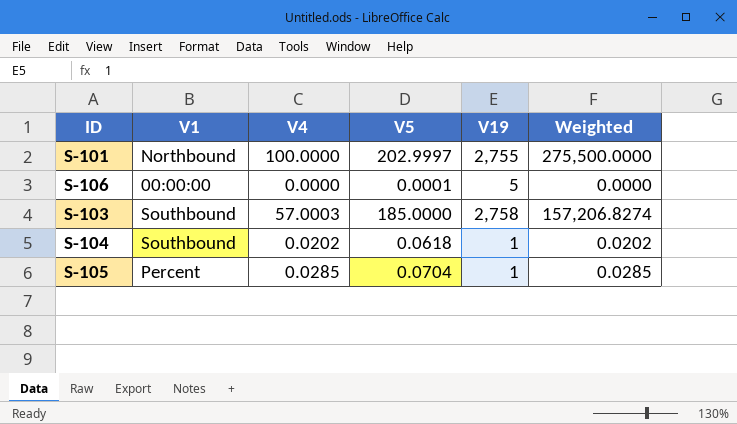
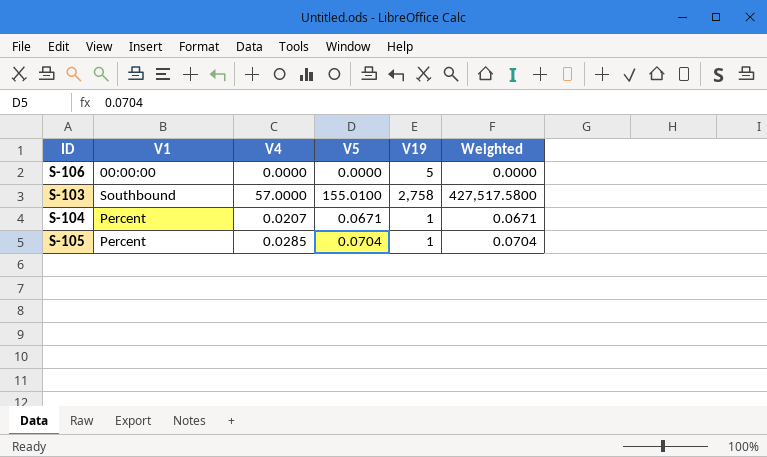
column Weighted | formula: [V4] * [V19] -> [V5] * [V19]
row S-101: Northbound | 100.0000 | 202.9997 | 2,755 | 275,500.0000 -> none
S-106 | V5: 0.0001 -> 0.0000
S-103 | V4: 57.0003 -> 57.0000
S-103 | V5: 185.0000 -> 155.0100
S-104 | V1: Southbound -> Percent
S-104 | V4: 0.0202 -> 0.0207
S-104 | V5: 0.0618 -> 0.0671

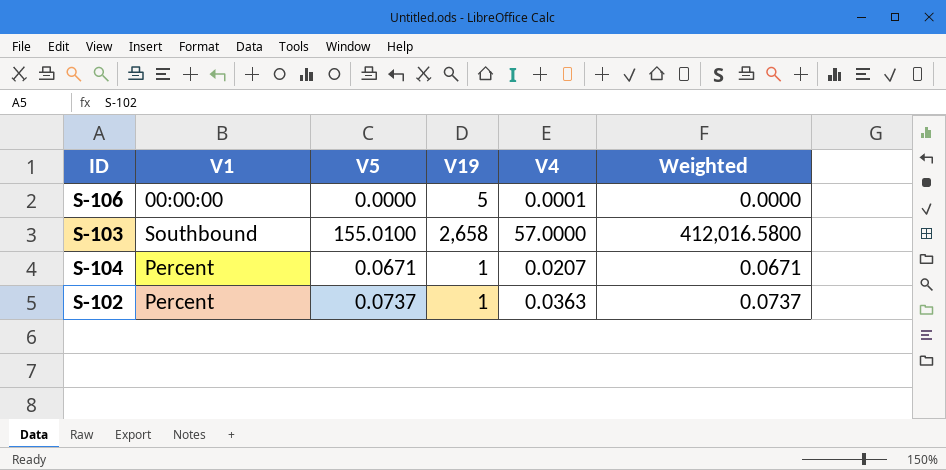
column V4 | position: 3 -> 5
row S-105: Percent | 0.0285 | 0.0704 | 1 | 0.0704 -> none
S-106 | V4: 0.0000 -> 0.0001
S-103 | V19: 2,758 -> 2,658
S-103 | Weighted: 427,517.5800 -> 412,016.5800
row S-102: none -> Percent | 0.0737 | 1 | 0.0363 | 0.0737

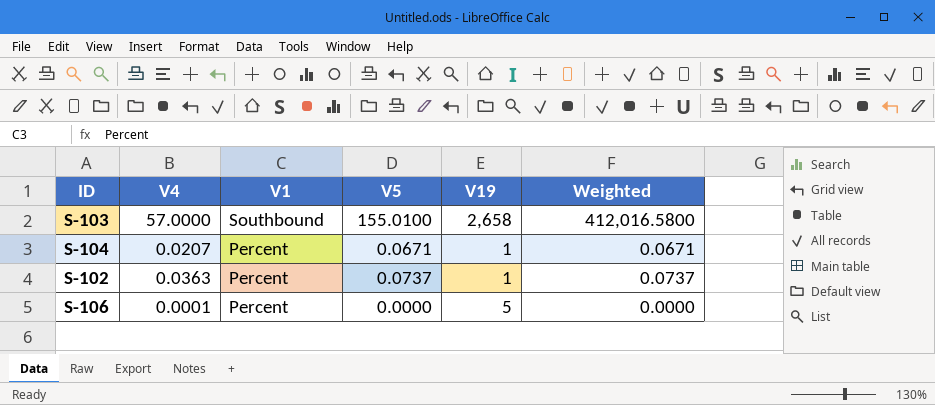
row order: none -> V1 descending
column V4 | position: 5 -> 2
S-106 | V1: 00:00:00 -> Percent

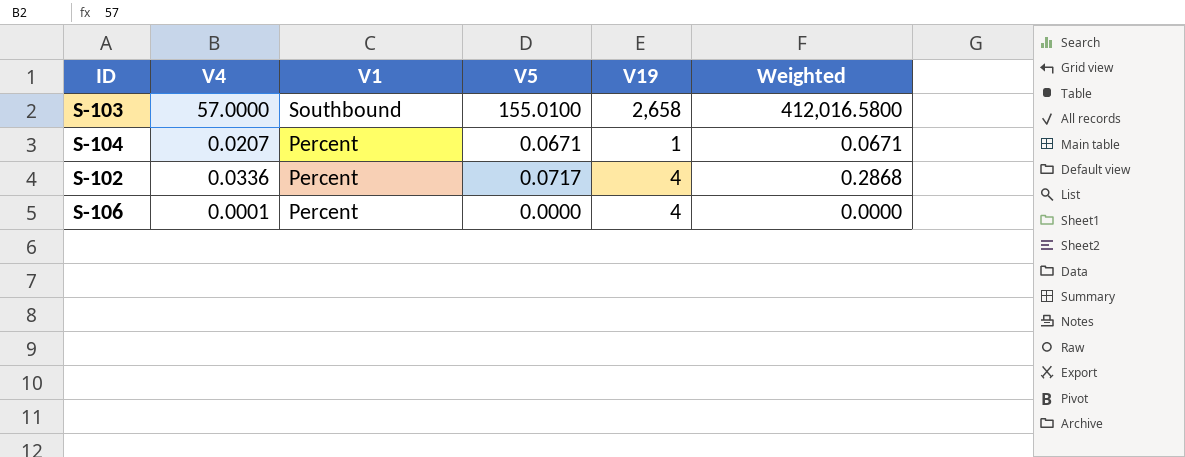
S-102 | V4: 0.0363 -> 0.0336
S-102 | V5: 0.0737 -> 0.0717
S-102 | V19: 1 -> 4
S-102 | Weighted: 0.0737 -> 0.2868
S-106 | V19: 5 -> 4

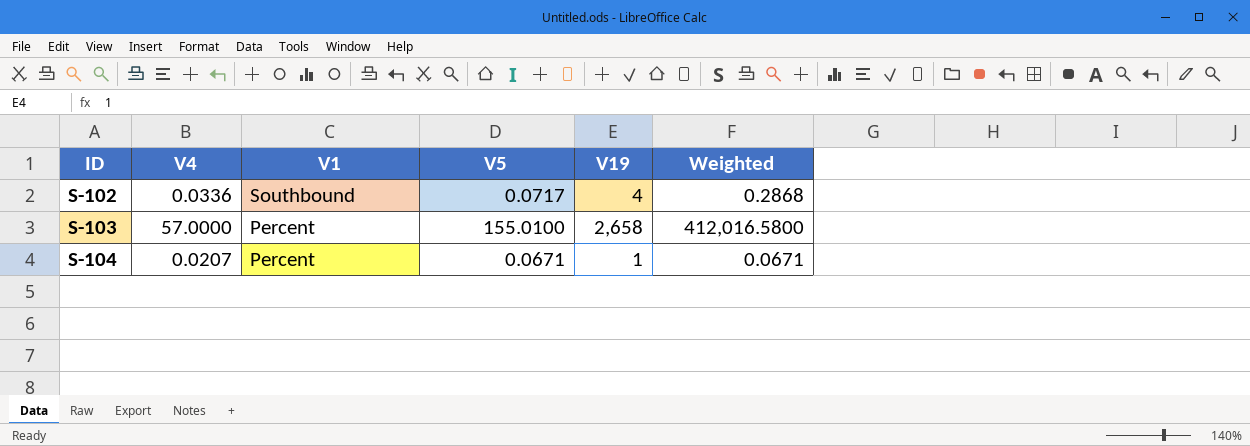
row order: V1 descending -> ID ascending
row S-106: 0.0001 | Percent | 0.0000 | 4 | 0.0000 -> none
S-102 | V1: Percent -> Southbound
S-103 | V1: Southbound -> Percent

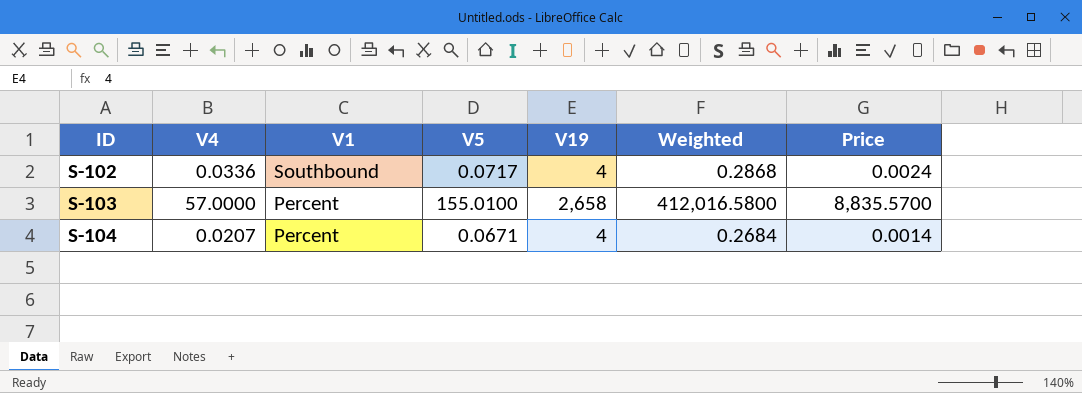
column Price | formula: none -> [V4] * [V5]
S-104 | V19: 1 -> 4
S-104 | Weighted: 0.0671 -> 0.2684

